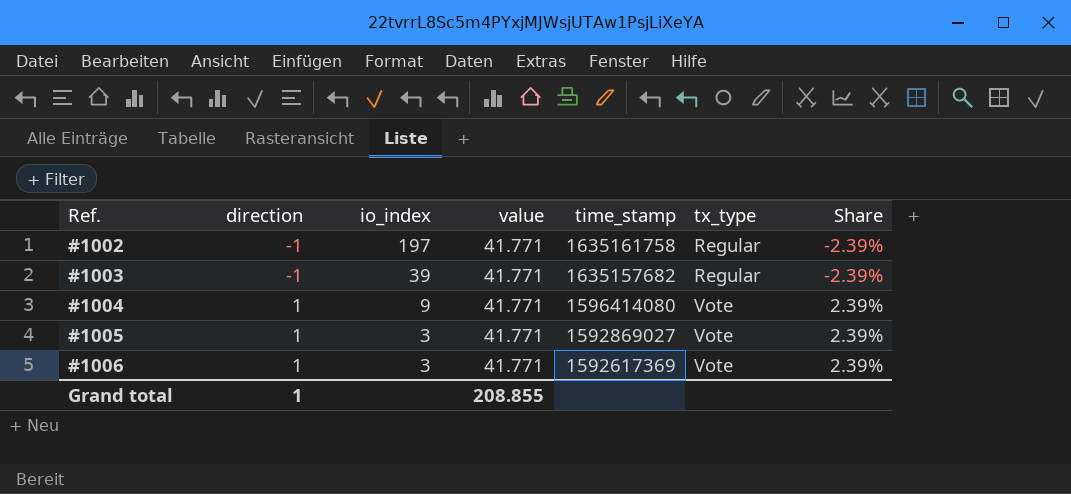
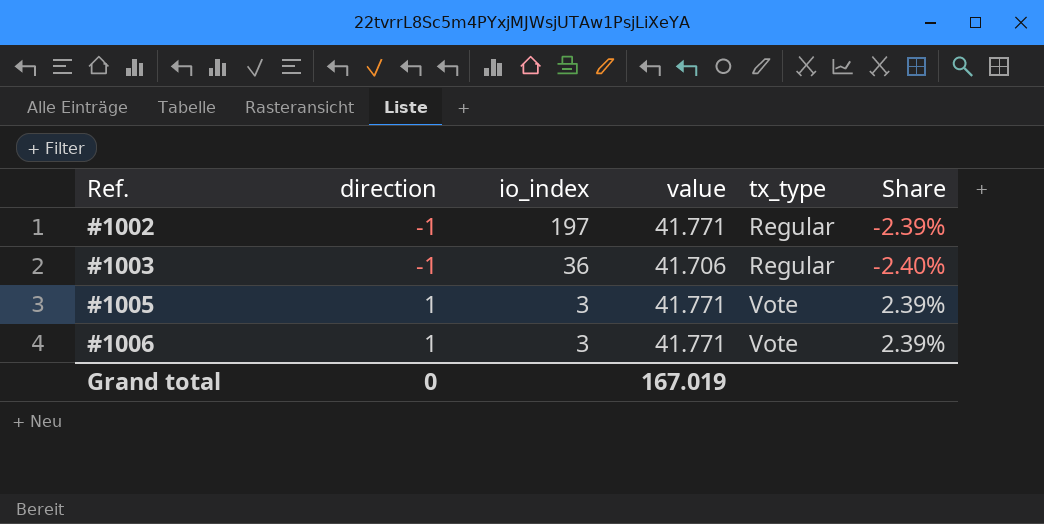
column time_stamp | position: 5 -> none
row #1004: 1 | 9 | 41.771 | 1596414080 | Vote | 2.39% -> none
#1003 | io_index: 39 -> 36
#1003 | value: 41.771 -> 41.706
#1003 | Share: -2.39% -> -2.40%
Grand total | direction: 1 -> 0
Grand total | value: 208.855 -> 167.019

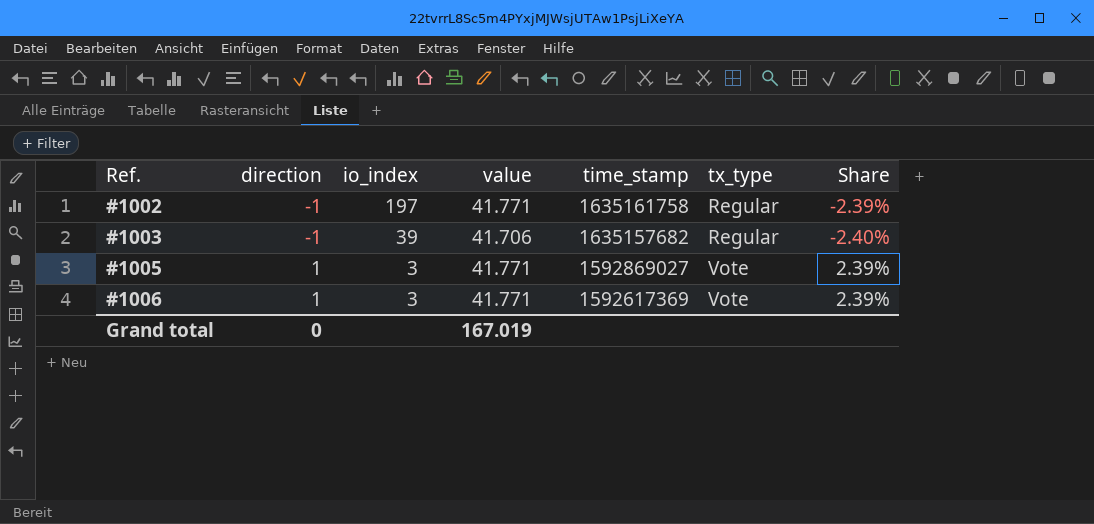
column time_stamp | position: none -> 5
#1003 | io_index: 36 -> 39

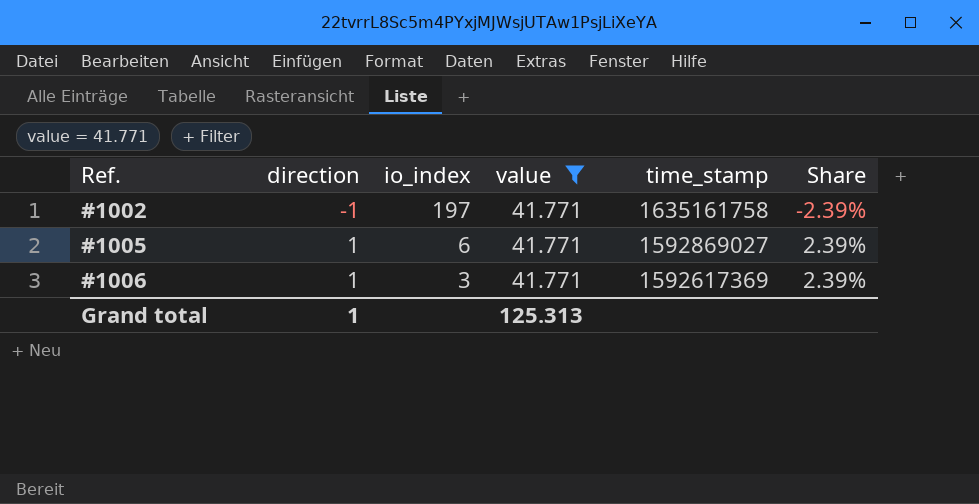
filter: none -> value = 41.771
column tx_type | position: 6 -> none
#1005 | io_index: 3 -> 6
Grand total | direction: 0 -> 1
Grand total | value: 167.019 -> 125.313

